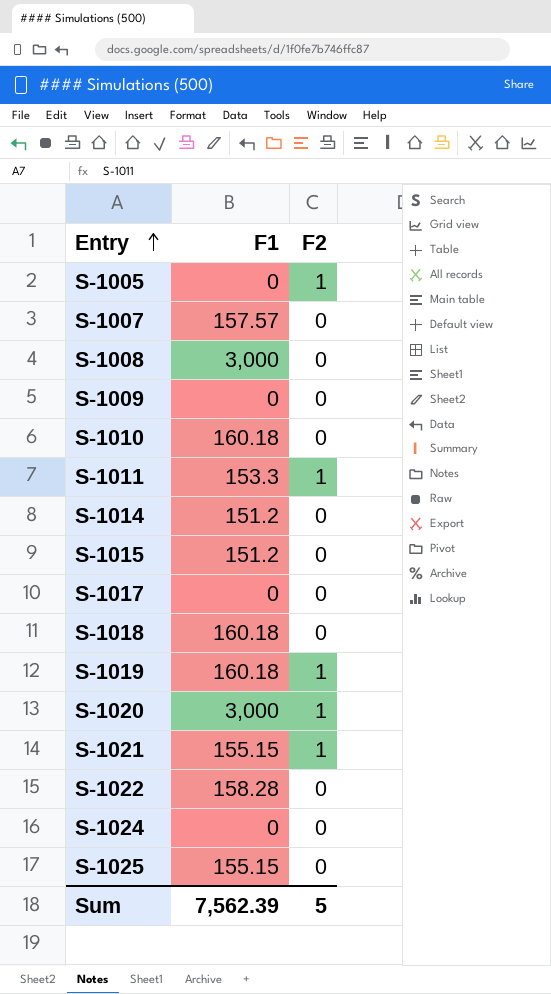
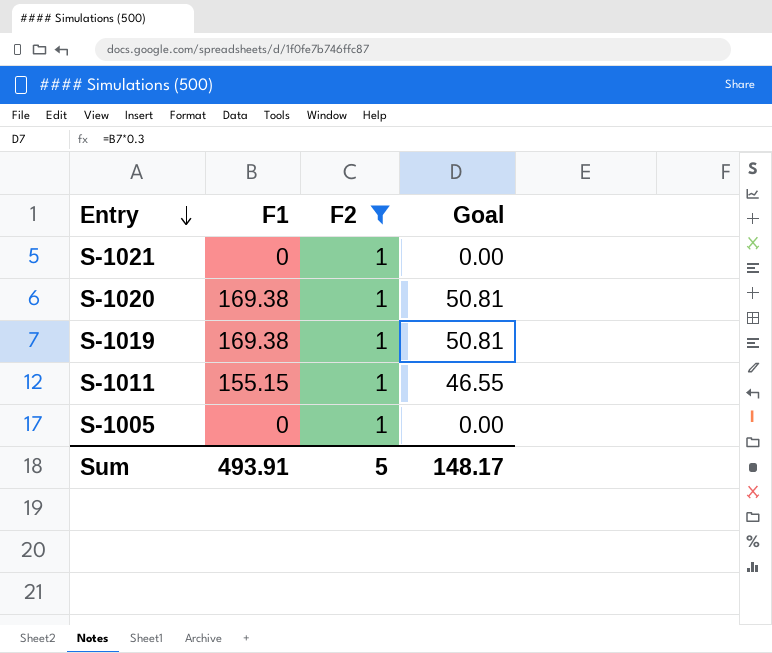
filter: none -> F2 = 1
row order: Entry ascending -> Entry descending
column Goal | formula: none -> [F1] * 0.3
S-1021 | F1: 155.15 -> 0
S-1020 | F1: 3,000 -> 169.38
S-1019 | F1: 160.18 -> 169.38
S-1011 | F1: 153.3 -> 155.15
Sum | F1: 7,562.39 -> 493.91

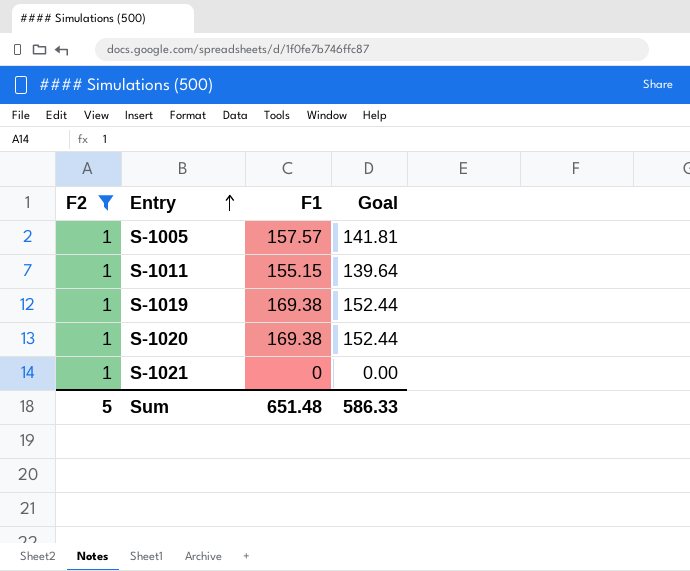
row order: Entry descending -> Entry ascending
column F2 | position: 3 -> 1
column Goal | formula: [F1] * 0.3 -> [F1] * 0.9
S-1005 | F1: 0 -> 157.57
Sum | F1: 493.91 -> 651.48
Sum | Goal: 148.17 -> 586.33

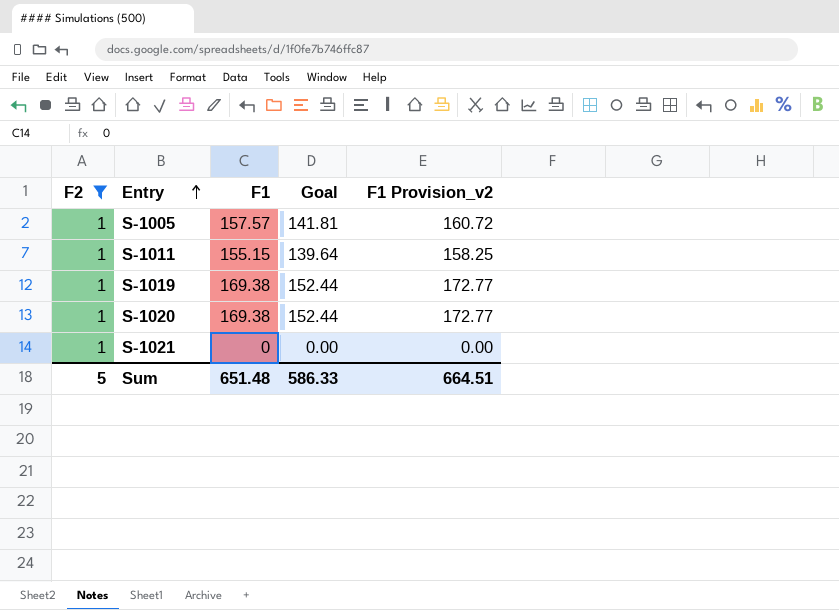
column F1 Provision_v2 | formula: none -> [F1] * 1.02

